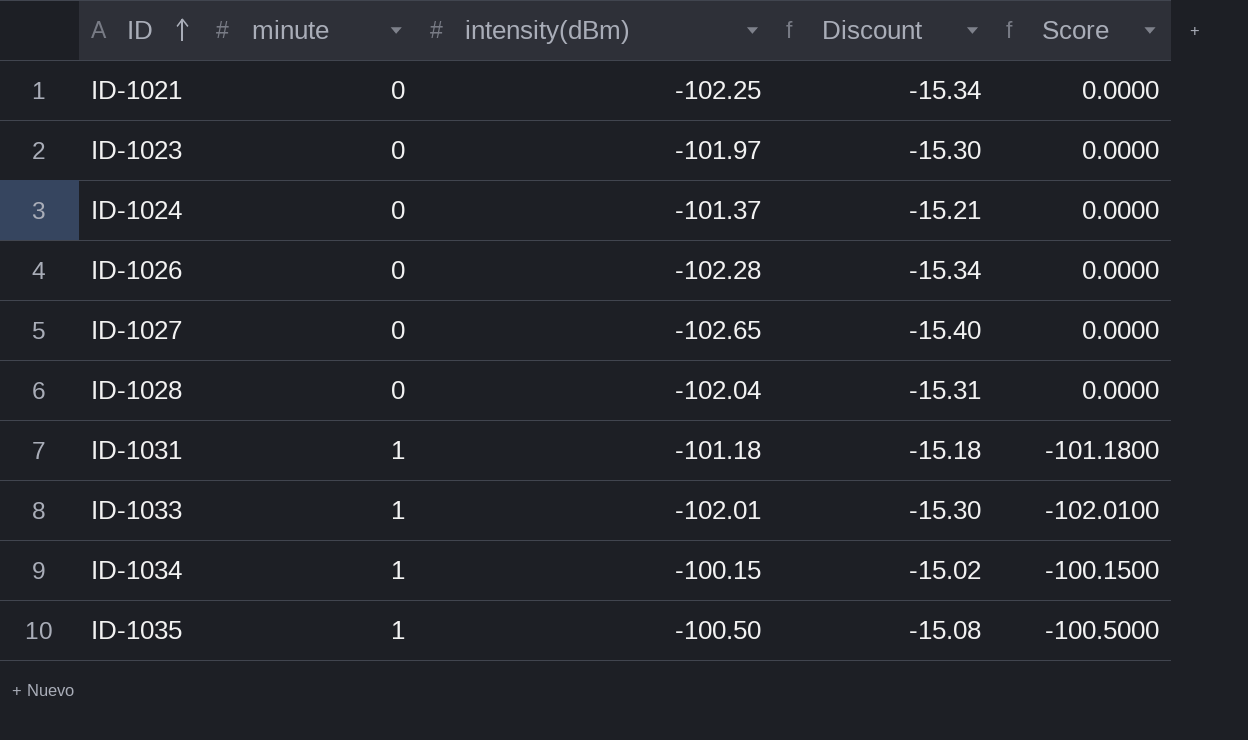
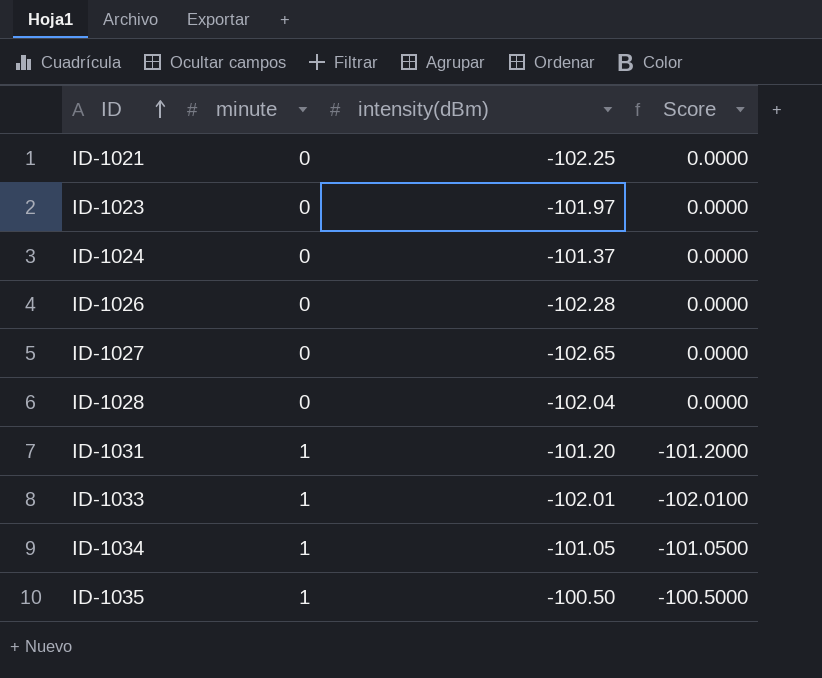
column Discount | formula: [intensity(dBm)] * 0.15 -> none
ID-1031 | intensity(dBm): -101.18 -> -101.20
ID-1031 | Score: -101.1800 -> -101.2000
ID-1034 | intensity(dBm): -100.15 -> -101.05
ID-1034 | Score: -100.1500 -> -101.0500

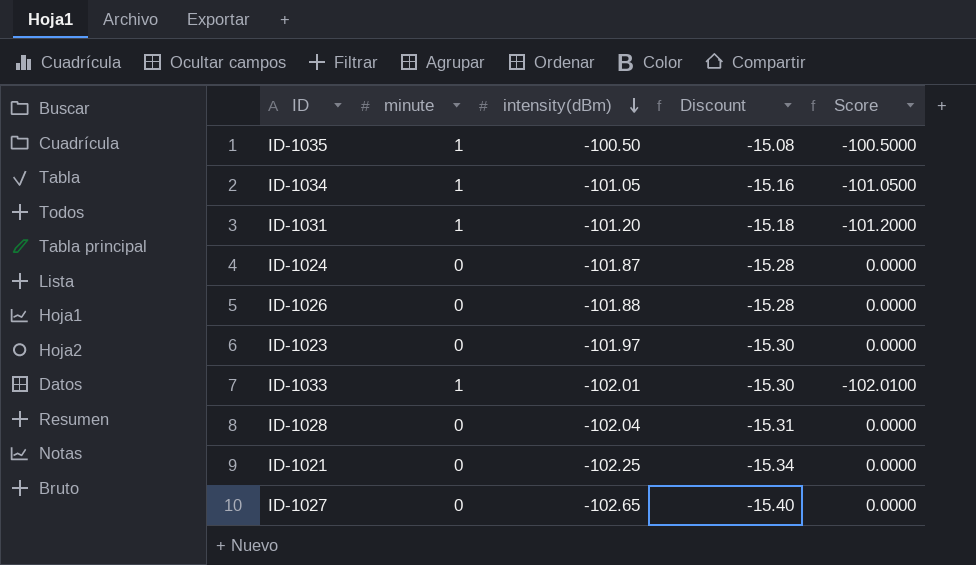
row order: ID ascending -> intensity(dBm) descending
column Discount | formula: none -> [intensity(dBm)] * 0.15
ID-1024 | intensity(dBm): -101.37 -> -101.87
ID-1026 | intensity(dBm): -102.28 -> -101.88

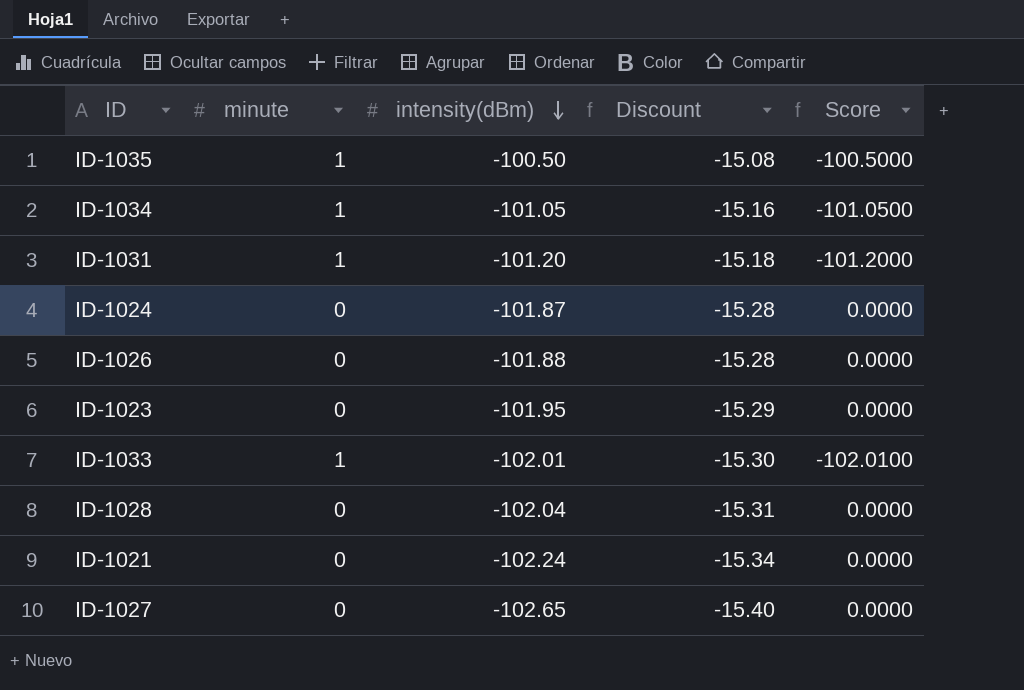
ID-1023 | intensity(dBm): -101.97 -> -101.95
ID-1023 | Discount: -15.30 -> -15.29
ID-1021 | intensity(dBm): -102.25 -> -102.24

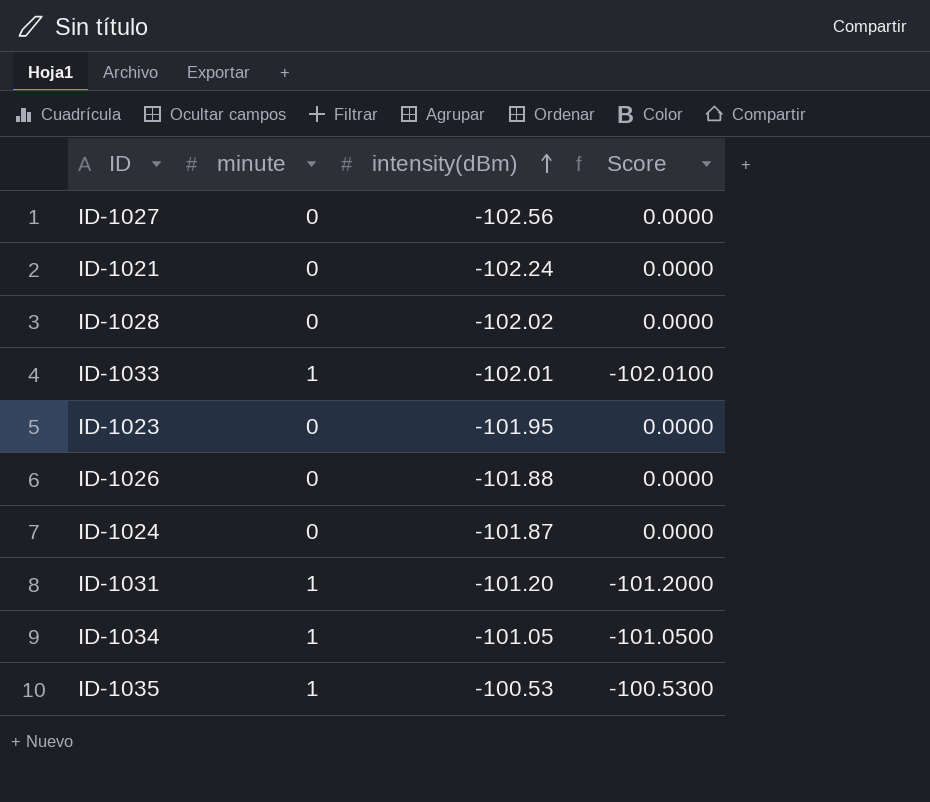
row order: intensity(dBm) descending -> intensity(dBm) ascending
column Discount | formula: [intensity(dBm)] * 0.15 -> none
ID-1027 | intensity(dBm): -102.65 -> -102.56
ID-1028 | intensity(dBm): -102.04 -> -102.02
ID-1035 | intensity(dBm): -100.50 -> -100.53
ID-1035 | Score: -100.5000 -> -100.5300

